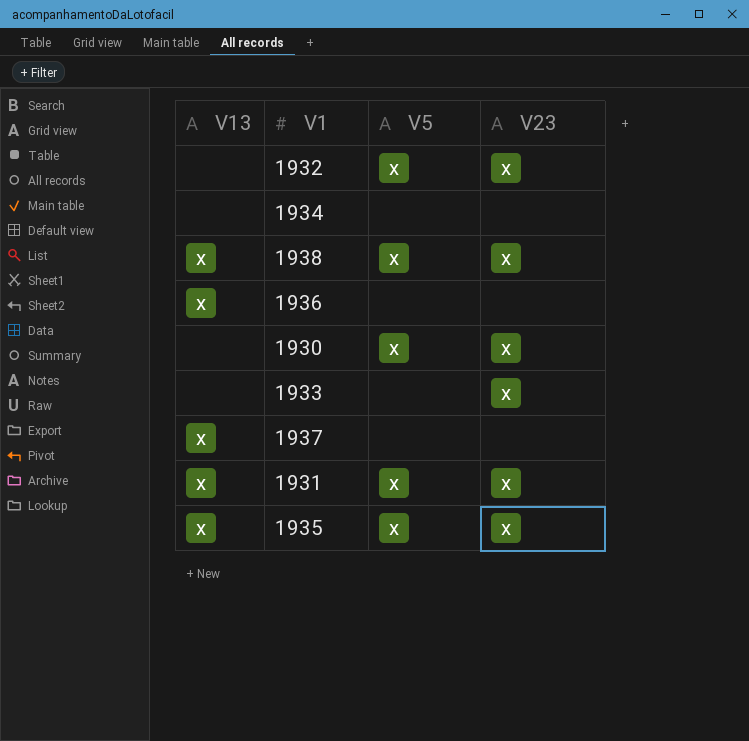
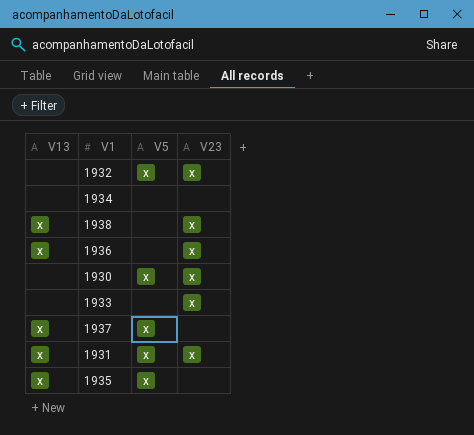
1938 | V5: x -> none
1936 | V23: none -> x
1937 | V5: none -> x
1935 | V23: x -> none

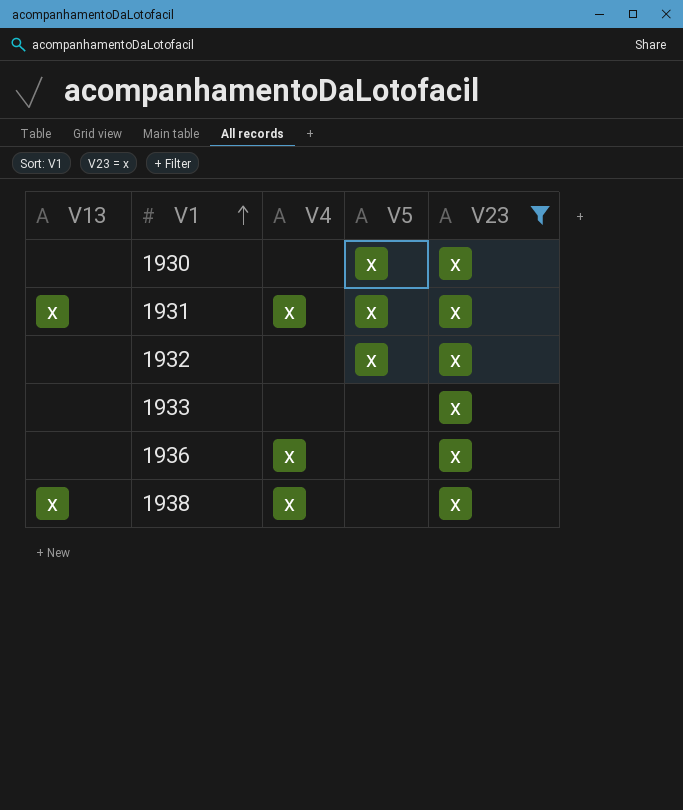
filter: none -> V23 = x
row order: none -> V1 ascending
column V4 | position: none -> 3
1936 | V13: x -> none

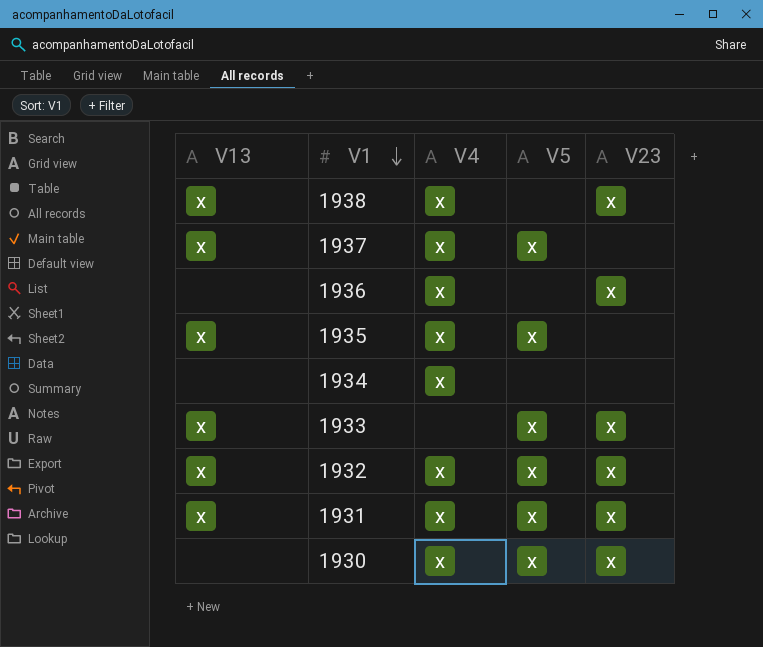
filter: V23 = x -> none
row order: V1 ascending -> V1 descending
1933 | V13: none -> x
1933 | V5: none -> x
1932 | V13: none -> x
1932 | V4: none -> x
1930 | V4: none -> x

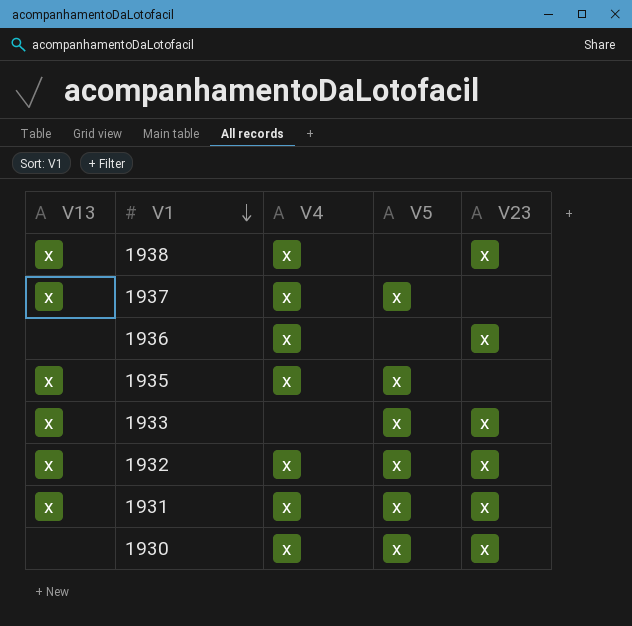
row 1934: none | x | none | none -> none

